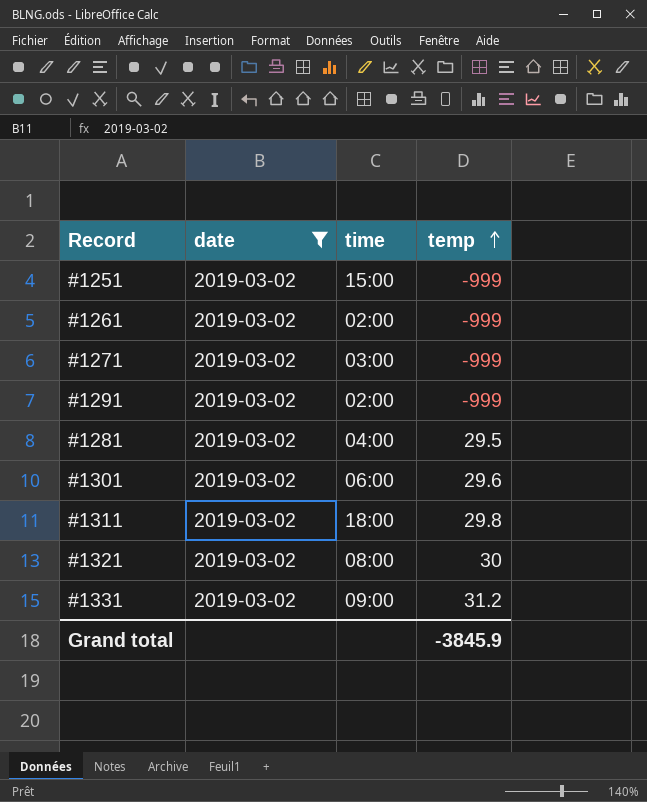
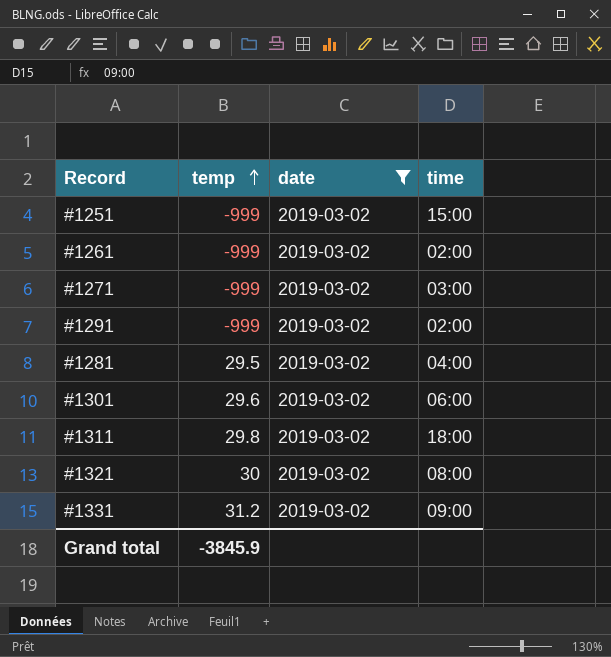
column temp | position: 4 -> 2

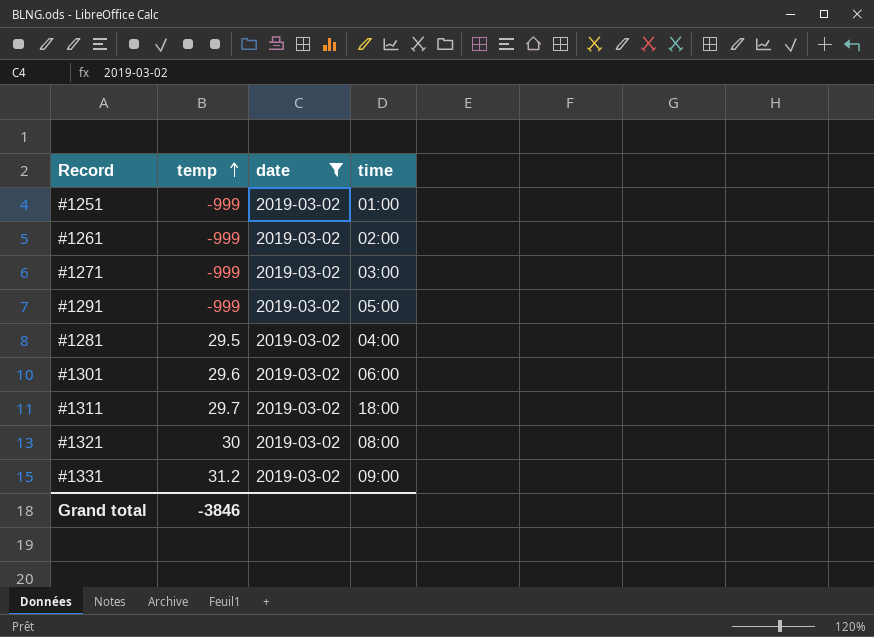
#1251 | time: 15:00 -> 01:00
#1291 | time: 02:00 -> 05:00
#1311 | temp: 29.8 -> 29.7
Grand total | temp: -3845.9 -> -3846

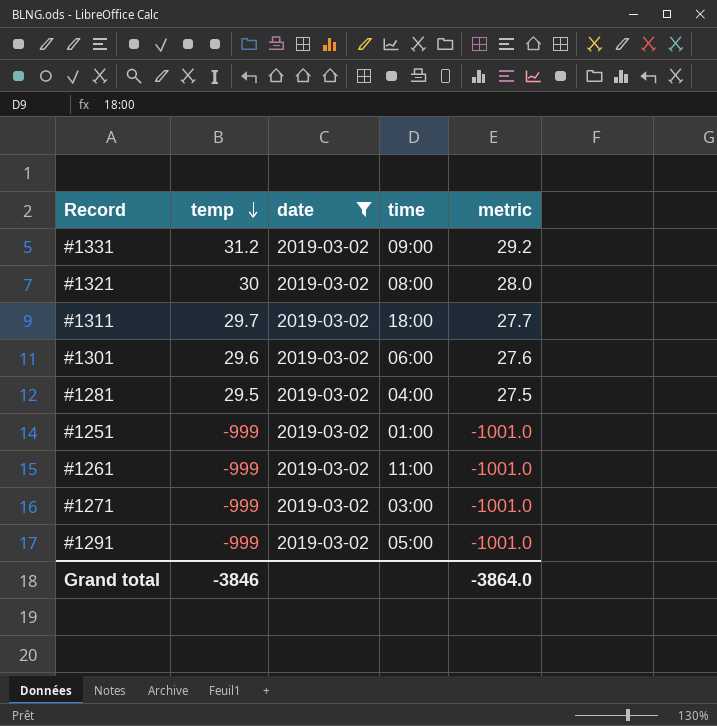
row order: temp ascending -> temp descending
column metric | formula: none -> [temp] - 2
#1261 | time: 02:00 -> 11:00

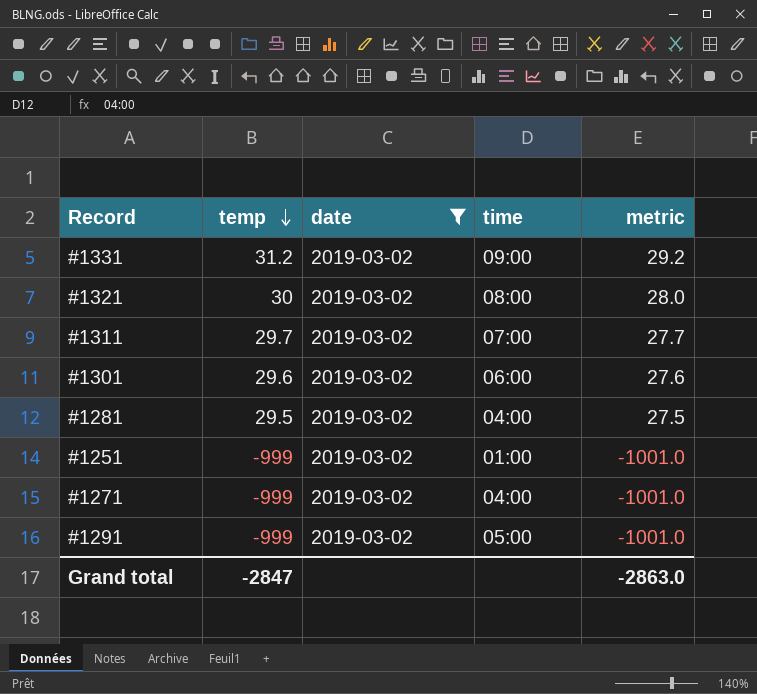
row #1261: -999 | 2019-03-02 | 11:00 | -1001.0 -> none
#1311 | time: 18:00 -> 07:00
#1271 | time: 03:00 -> 04:00
Grand total | temp: -3846 -> -2847
Grand total | metric: -3864.0 -> -2863.0

